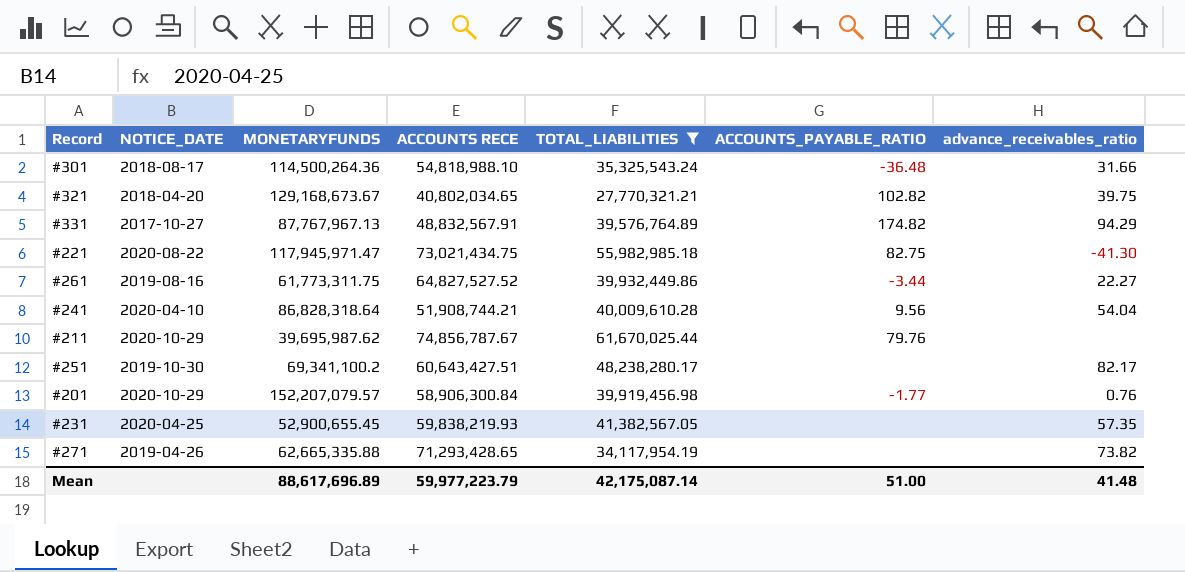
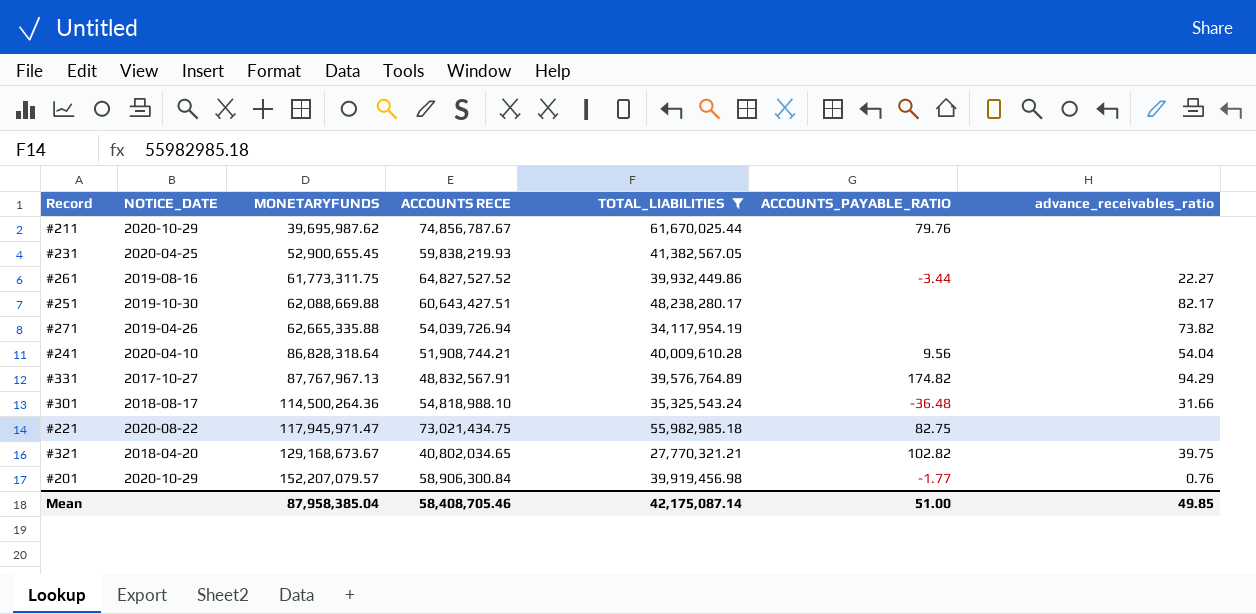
row order: none -> MONETARYFUNDS ascending
#231 | advance_receivables_ratio: 57.35 -> none
#251 | MONETARYFUNDS: 69,341,100.2 -> 62,088,669.88
#271 | ACCOUNTS RECE: 71,293,428.65 -> 54,039,726.94
#221 | advance_receivables_ratio: -41.30 -> none
Mean | MONETARYFUNDS: 88,617,696.89 -> 87,958,385.04
Mean | ACCOUNTS RECE: 59,977,223.79 -> 58,408,705.46
Mean | advance_receivables_ratio: 41.48 -> 49.85

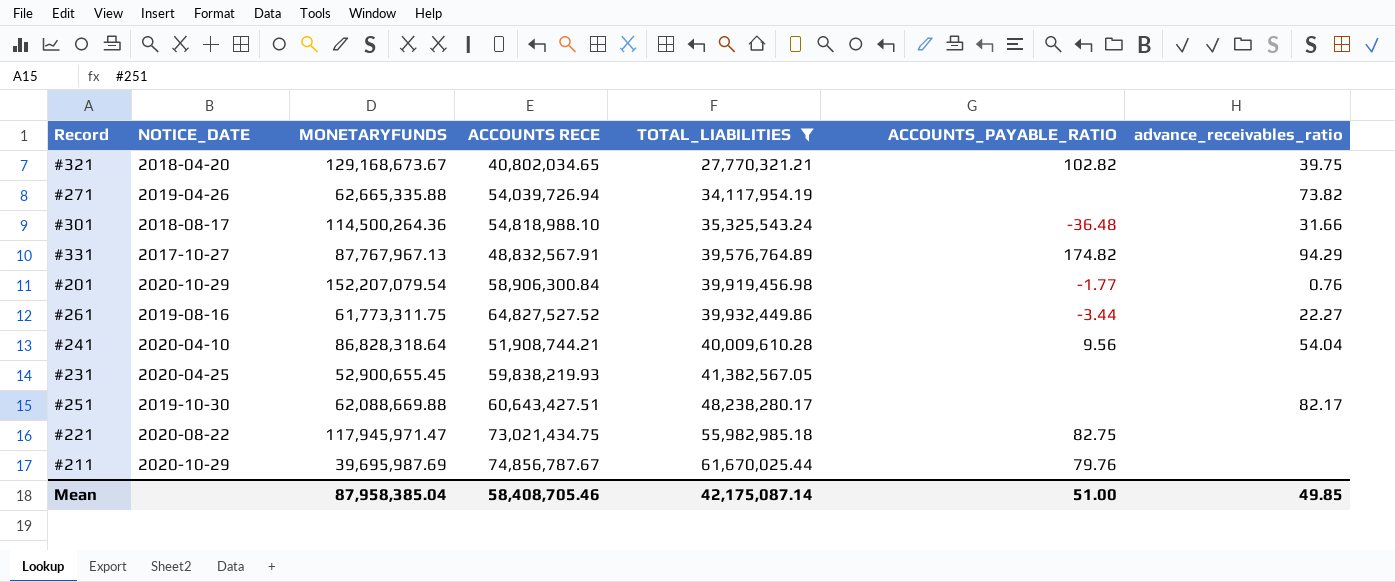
row order: MONETARYFUNDS ascending -> TOTAL_LIABILITIES ascending
#201 | MONETARYFUNDS: 152,207,079.57 -> 152,207,079.54
#211 | MONETARYFUNDS: 39,695,987.62 -> 39,695,987.69

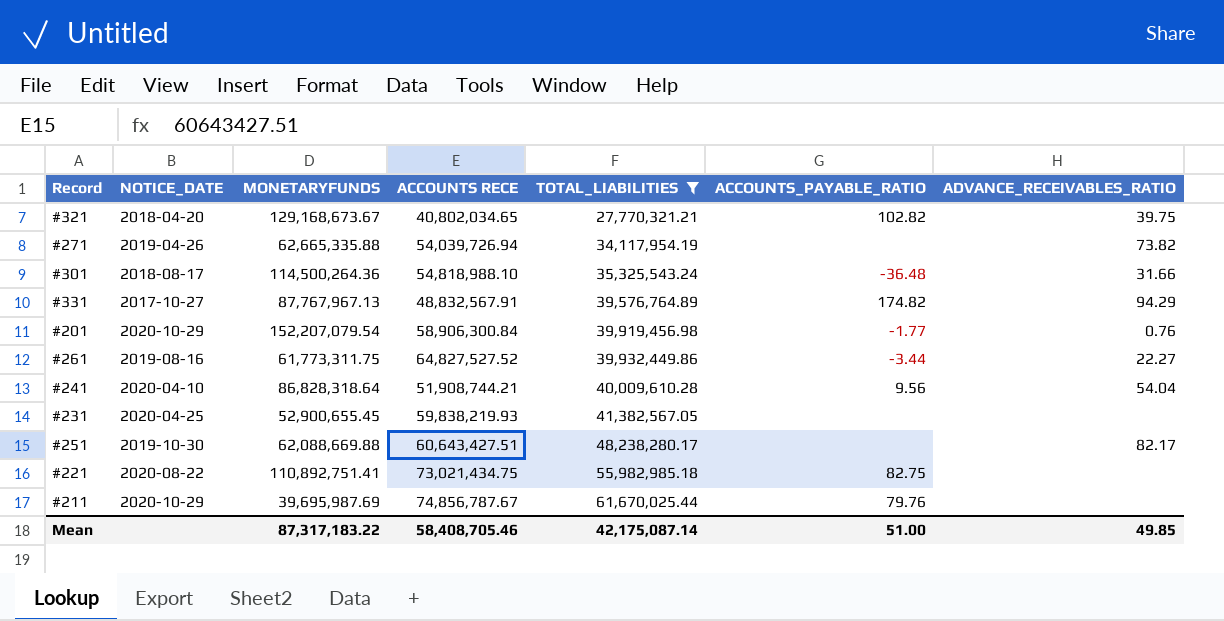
column name: advance_receivables_ratio -> ADVANCE_RECEIVABLES_RATIO
#221 | MONETARYFUNDS: 117,945,971.47 -> 110,892,751.41
Mean | MONETARYFUNDS: 87,958,385.04 -> 87,317,183.22

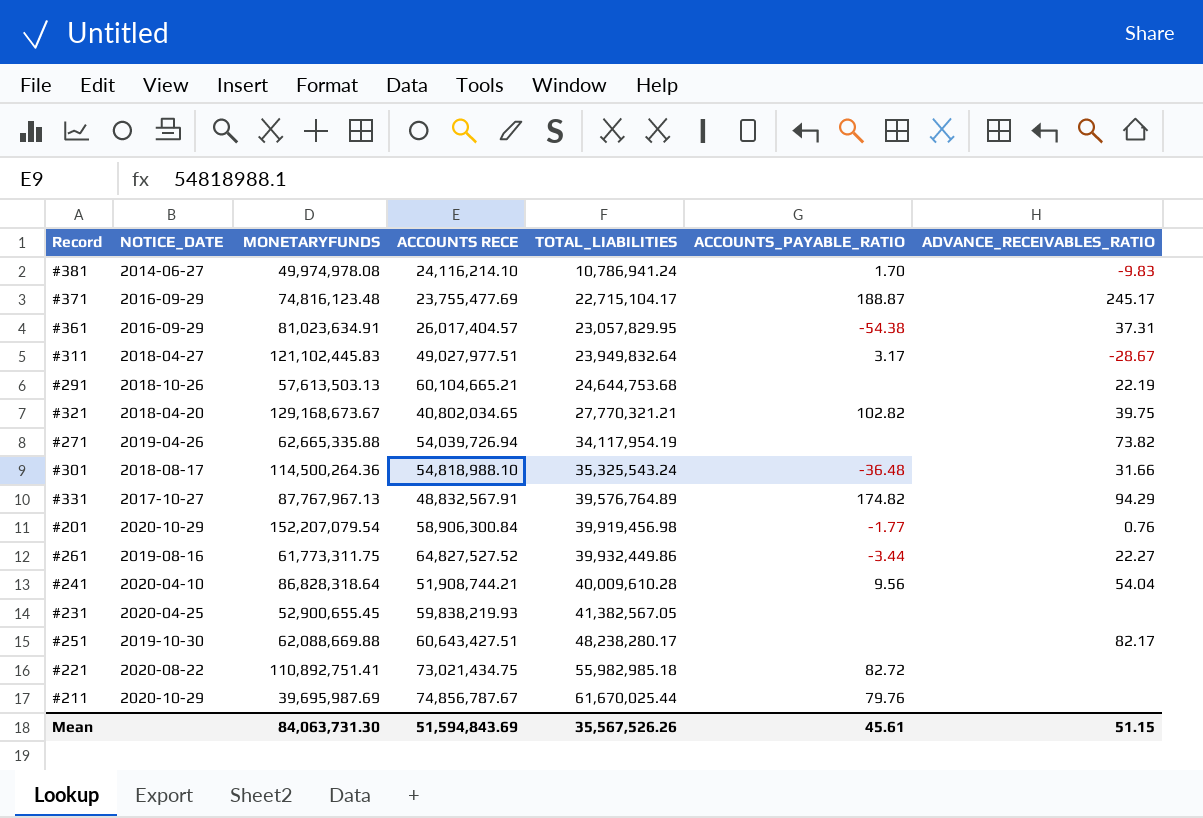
filter: TOTAL_LIABILITIES >= 27,770,321.21 -> none
#221 | ACCOUNTS_PAYABLE_RATIO: 82.75 -> 82.72
Mean | MONETARYFUNDS: 87,317,183.22 -> 84,063,731.30
Mean | ACCOUNTS RECE: 58,408,705.46 -> 51,594,843.69
Mean | TOTAL_LIABILITIES: 42,175,087.14 -> 35,567,526.26
Mean | ACCOUNTS_PAYABLE_RATIO: 51.00 -> 45.61
Mean | ADVANCE_RECEIVABLES_RATIO: 49.85 -> 51.15

